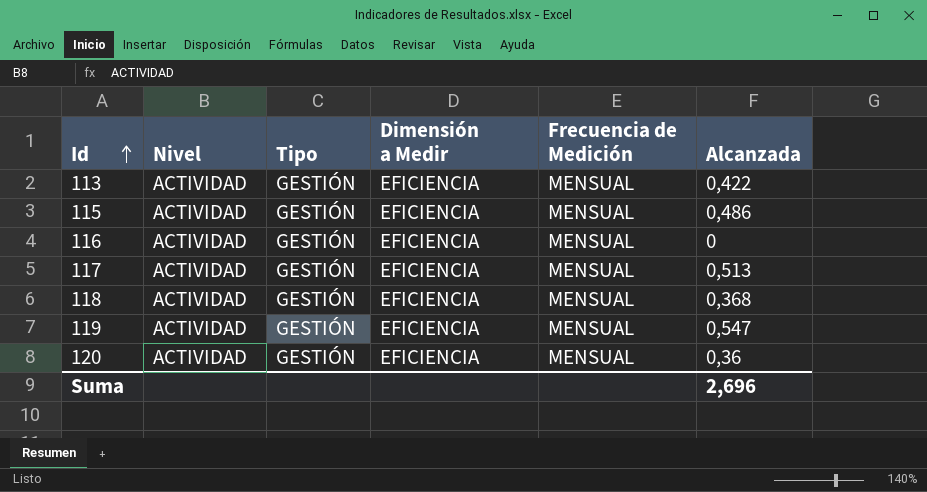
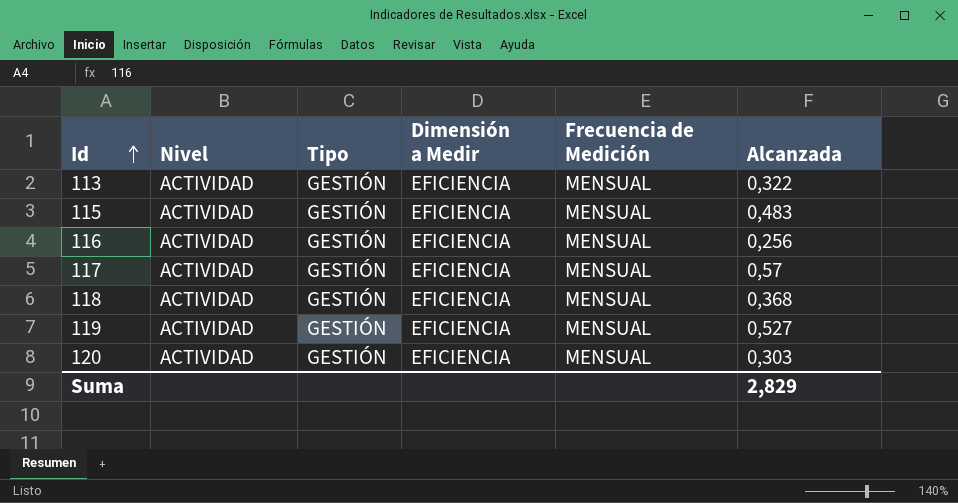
113 | Alcanzada: 0,422 -> 0,322
115 | Alcanzada: 0,486 -> 0,483
116 | Alcanzada: 0 -> 0,256
117 | Alcanzada: 0,513 -> 0,57
119 | Alcanzada: 0,547 -> 0,527
120 | Alcanzada: 0,36 -> 0,303
Suma | Alcanzada: 2,696 -> 2,829

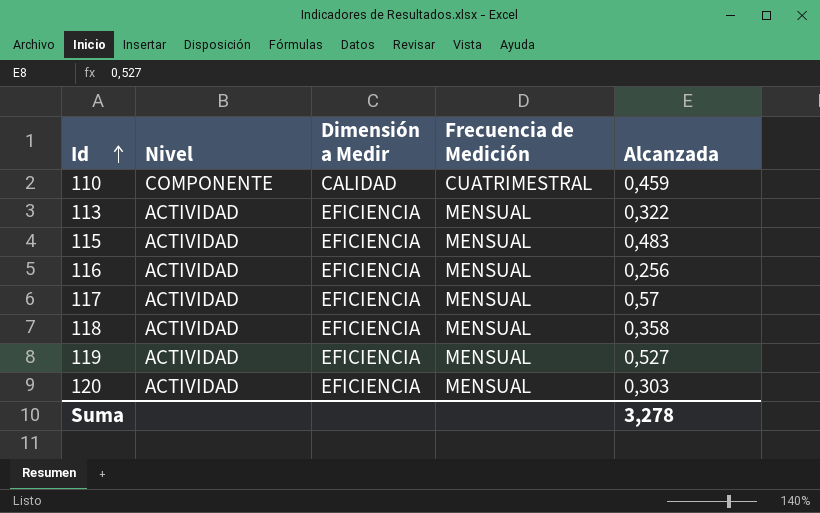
column Tipo | position: 3 -> none
row 110: none -> COMPONENTE | CALIDAD | CUATRIMESTRAL | 0,459
118 | Alcanzada: 0,368 -> 0,358
Suma | Alcanzada: 2,829 -> 3,278

